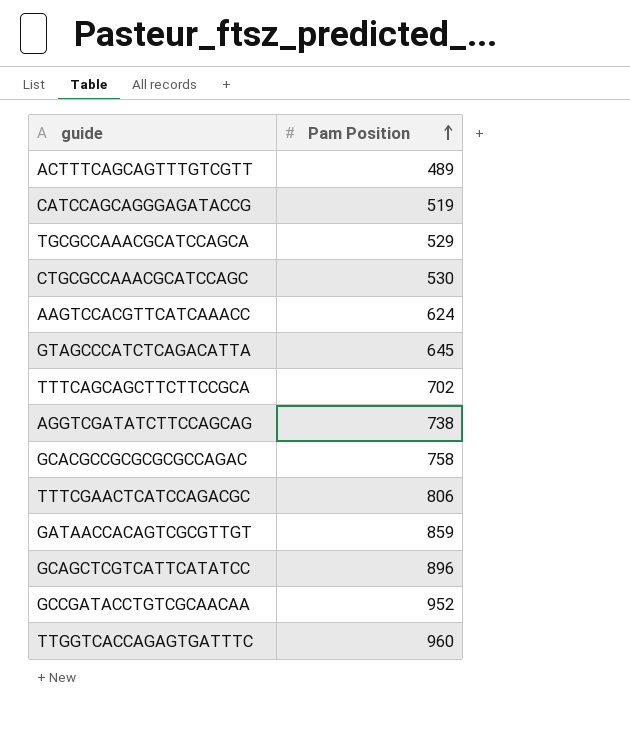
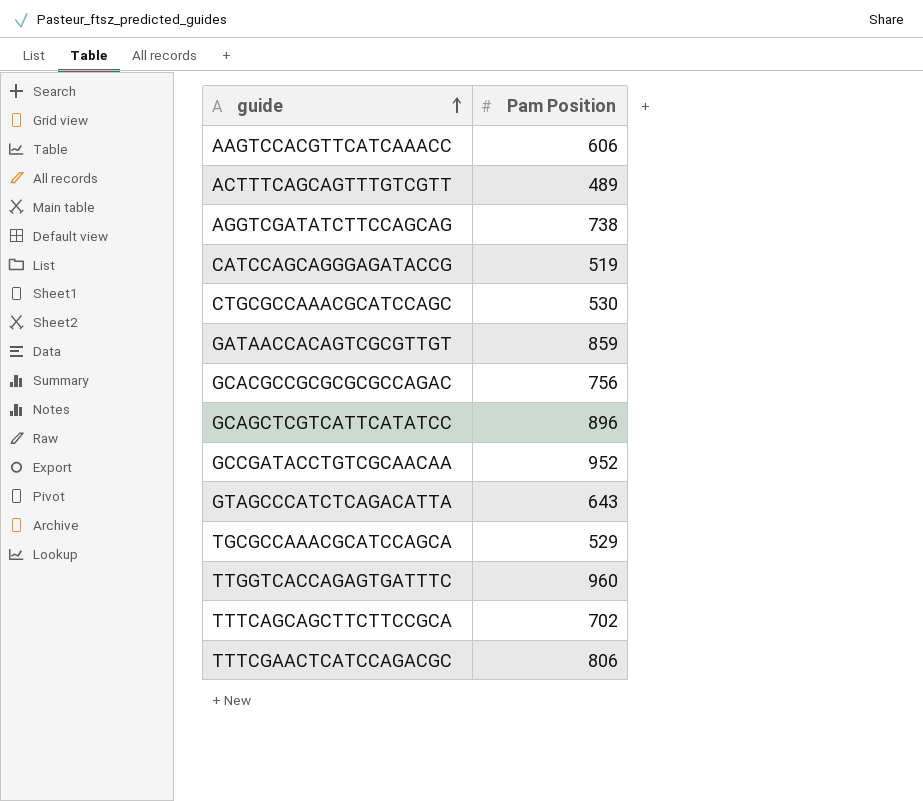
row order: Pam Position ascending -> guide ascending
AAGTCCACGTTCATCAAACC | Pam Position: 624 -> 606
GCACGCCGCGCGCGCCAGAC | Pam Position: 758 -> 756
GTAGCCCATCTCAGACATTA | Pam Position: 645 -> 643

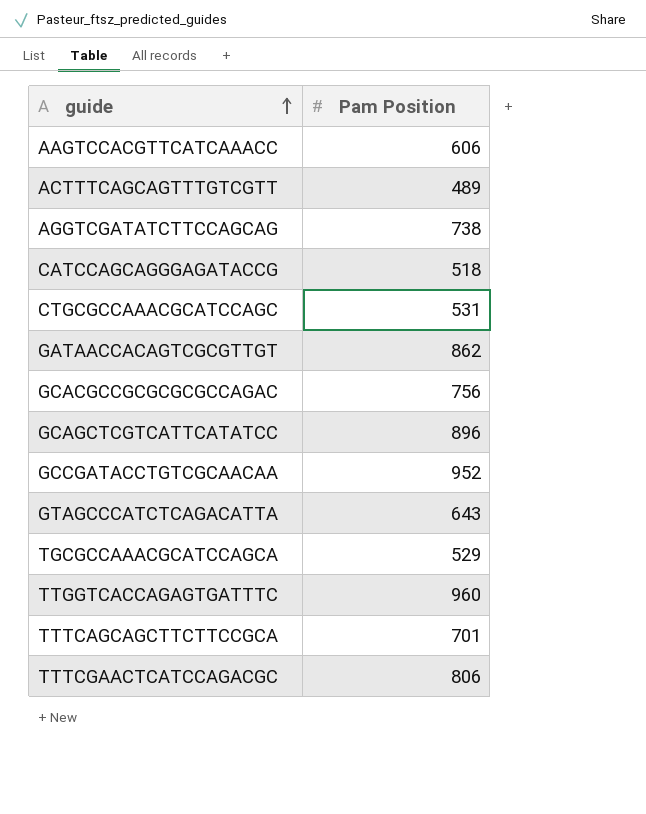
CATCCAGCAGGGAGATACCG | Pam Position: 519 -> 518
CTGCGCCAAACGCATCCAGC | Pam Position: 530 -> 531
GATAACCACAGTCGCGTTGT | Pam Position: 859 -> 862
TTTCAGCAGCTTCTTCCGCA | Pam Position: 702 -> 701

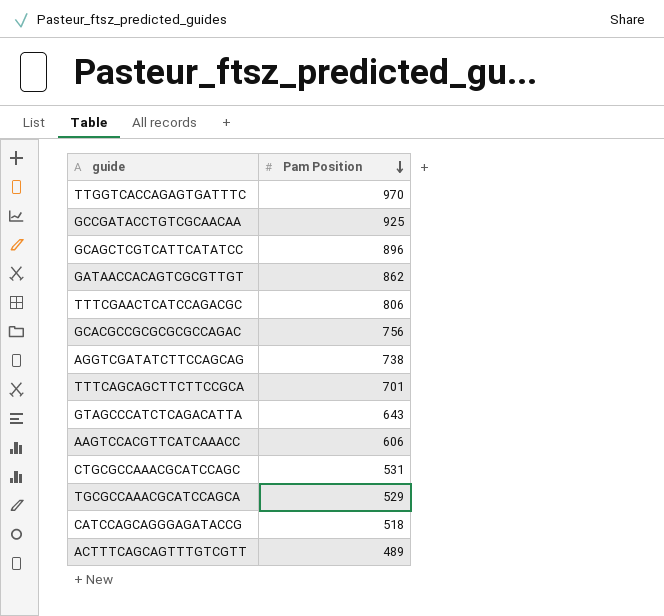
row order: guide ascending -> Pam Position descending
TTGGTCACCAGAGTGATTTC | Pam Position: 960 -> 970
GCCGATACCTGTCGCAACAA | Pam Position: 952 -> 925

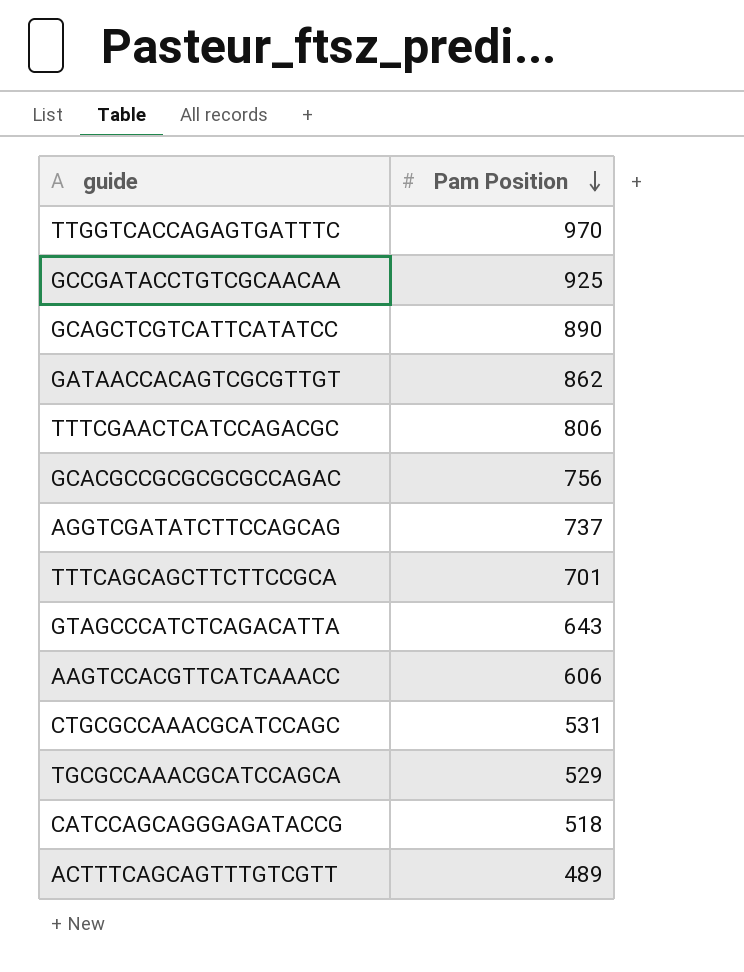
GCAGCTCGTCATTCATATCC | Pam Position: 896 -> 890
AGGTCGATATCTTCCAGCAG | Pam Position: 738 -> 737

